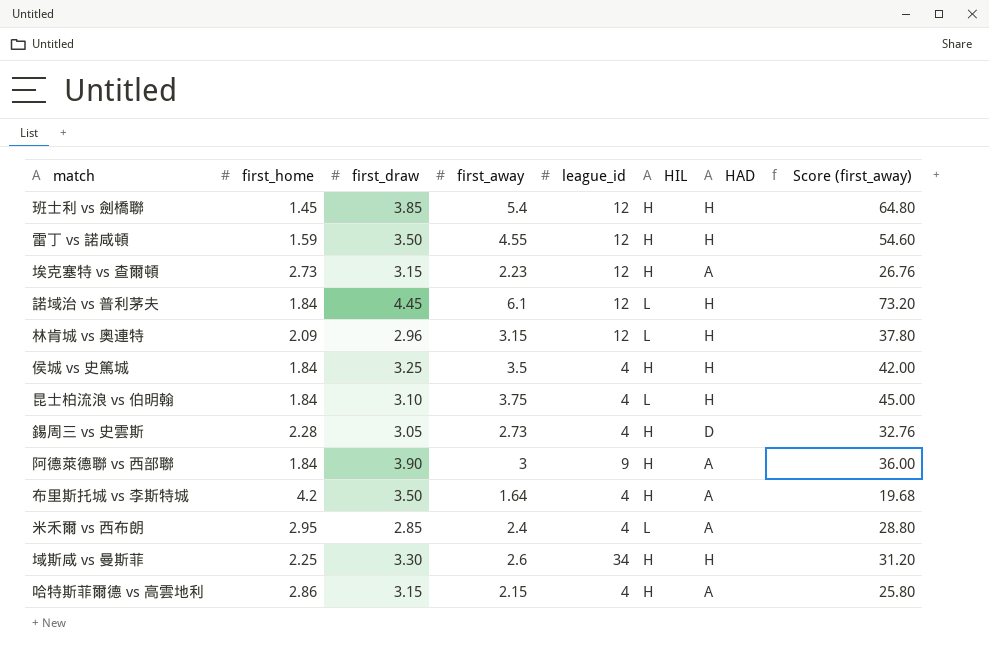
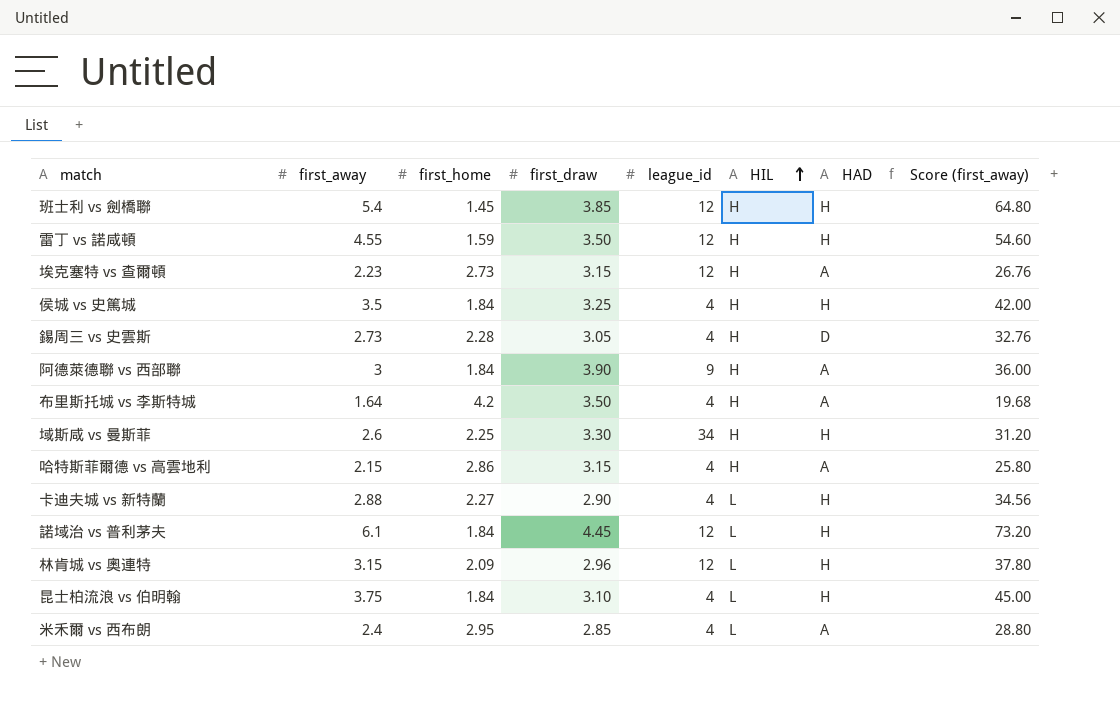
row order: none -> HIL ascending
column first_away | position: 4 -> 2
row 卡迪夫城 vs 新特蘭: none -> 2.88 | 2.27 | 2.90 | 4 | L | H | 34.56

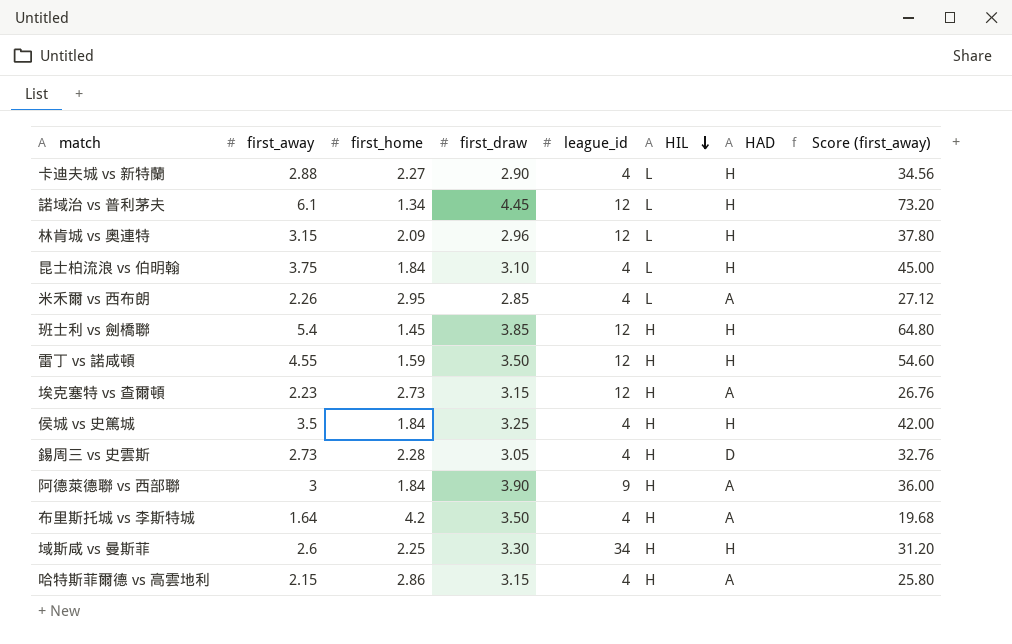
row order: HIL ascending -> HIL descending
諾域治 vs 普利茅夫 | first_home: 1.84 -> 1.34
米禾爾 vs 西布朗 | first_away: 2.4 -> 2.26
米禾爾 vs 西布朗 | Score (first_away): 28.80 -> 27.12

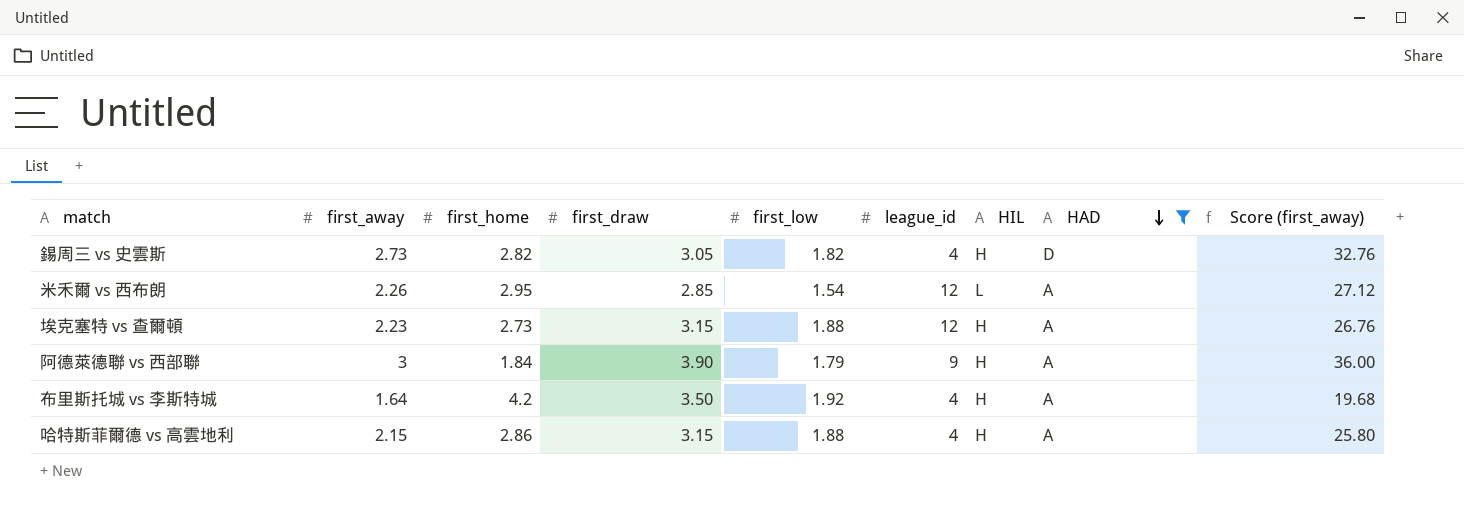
filter: none -> HAD != H
row order: HIL descending -> HAD descending
column first_low | position: none -> 5
錫周三 vs 史雲斯 | first_home: 2.28 -> 2.82
米禾爾 vs 西布朗 | league_id: 4 -> 12

